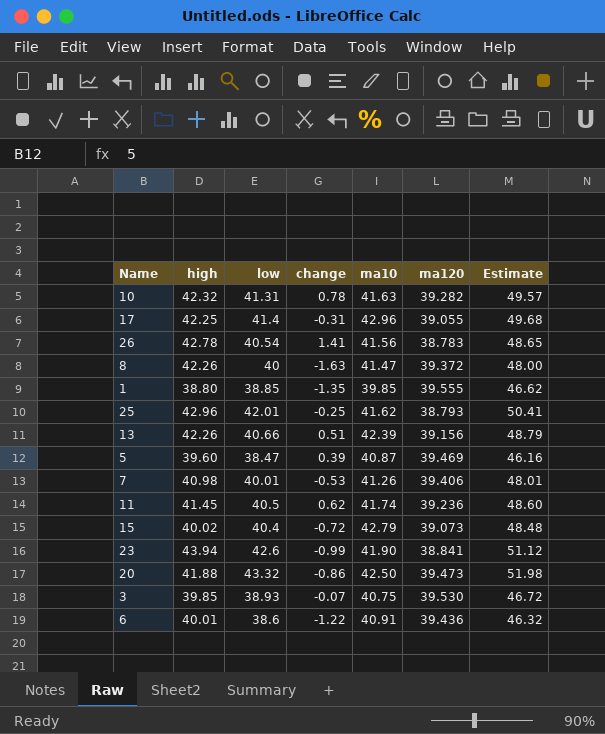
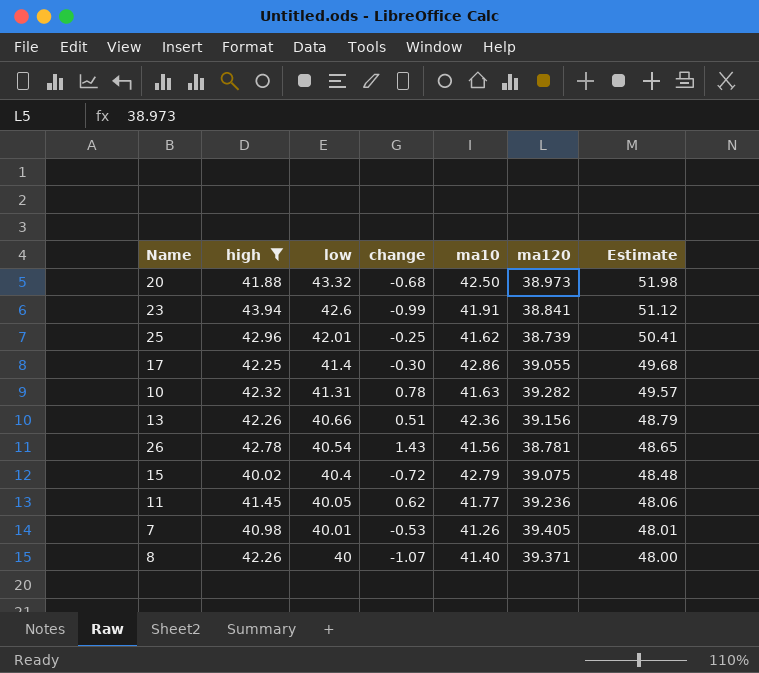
filter: none -> high >= 40.02
row order: none -> low descending
20 | change: -0.86 -> -0.68
20 | ma120: 39.473 -> 38.973
23 | ma10: 41.90 -> 41.91
25 | ma120: 38.793 -> 38.739
17 | change: -0.31 -> -0.30
17 | ma10: 42.96 -> 42.86
13 | ma10: 42.39 -> 42.36
26 | change: 1.41 -> 1.43
26 | ma120: 38.783 -> 38.781
15 | ma120: 39.073 -> 39.075
11 | low: 40.5 -> 40.05
11 | ma10: 41.74 -> 41.77
11 | Estimate: 48.60 -> 48.06
7 | ma120: 39.406 -> 39.405
8 | change: -1.63 -> -1.07
8 | ma10: 41.47 -> 41.40
8 | ma120: 39.372 -> 39.371

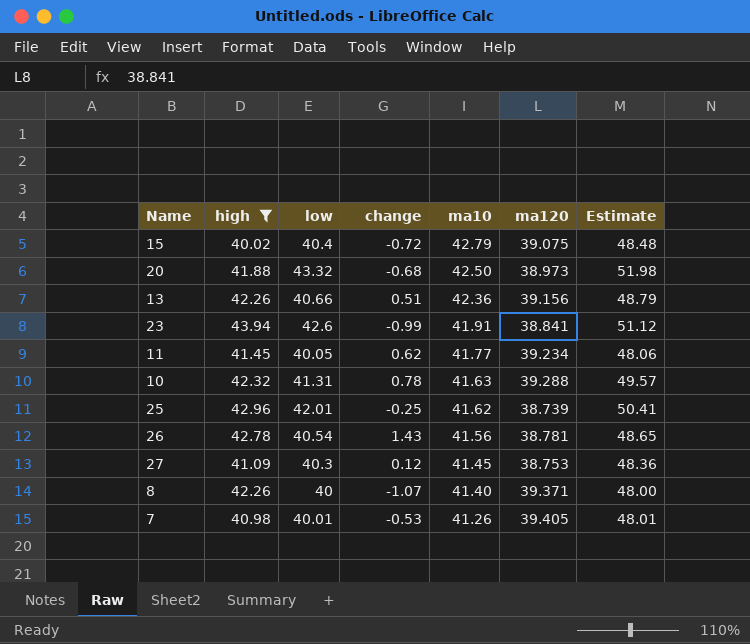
row order: low descending -> ma10 descending
row 17: 42.25 | 41.4 | -0.30 | 42.86 | 39.055 | 49.68 -> none
11 | ma120: 39.236 -> 39.234
10 | ma120: 39.282 -> 39.288
row 27: none -> 41.09 | 40.3 | 0.12 | 41.45 | 38.753 | 48.36

